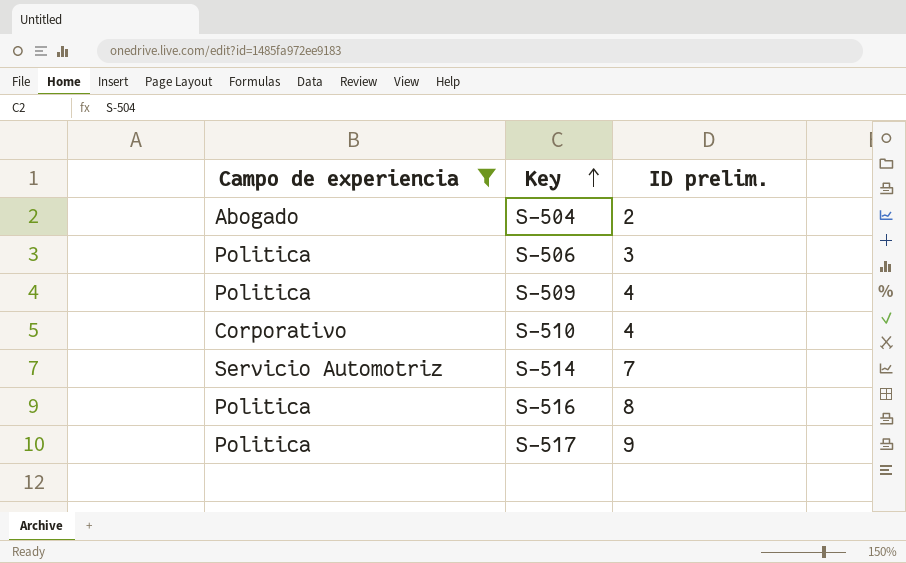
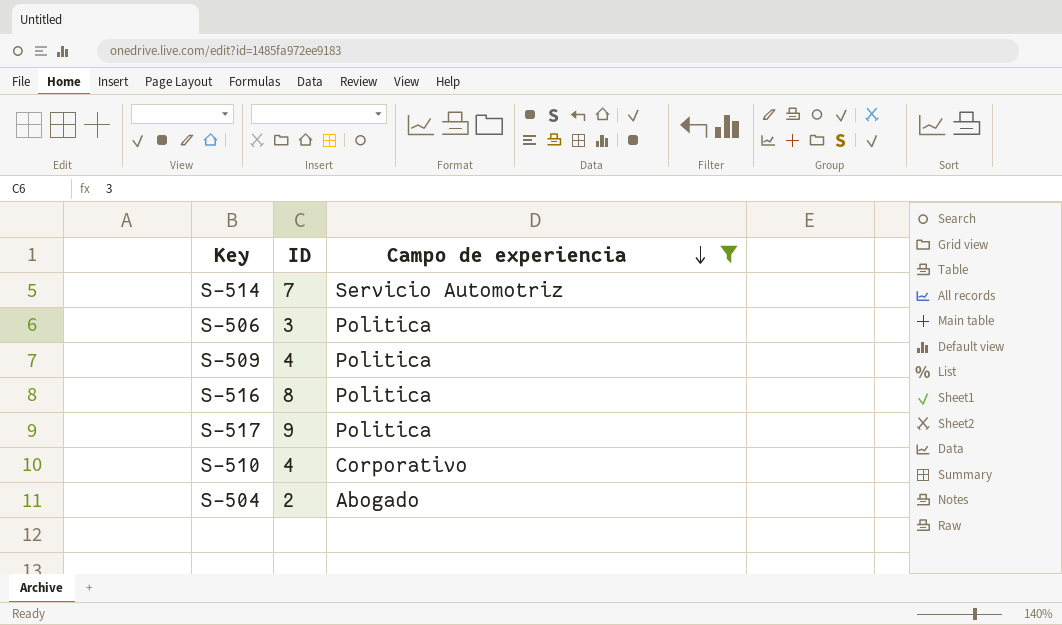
row order: Key ascending -> Campo de experiencia descending
column name: ID prelim. -> ID
column Campo de experiencia | position: 1 -> 3

